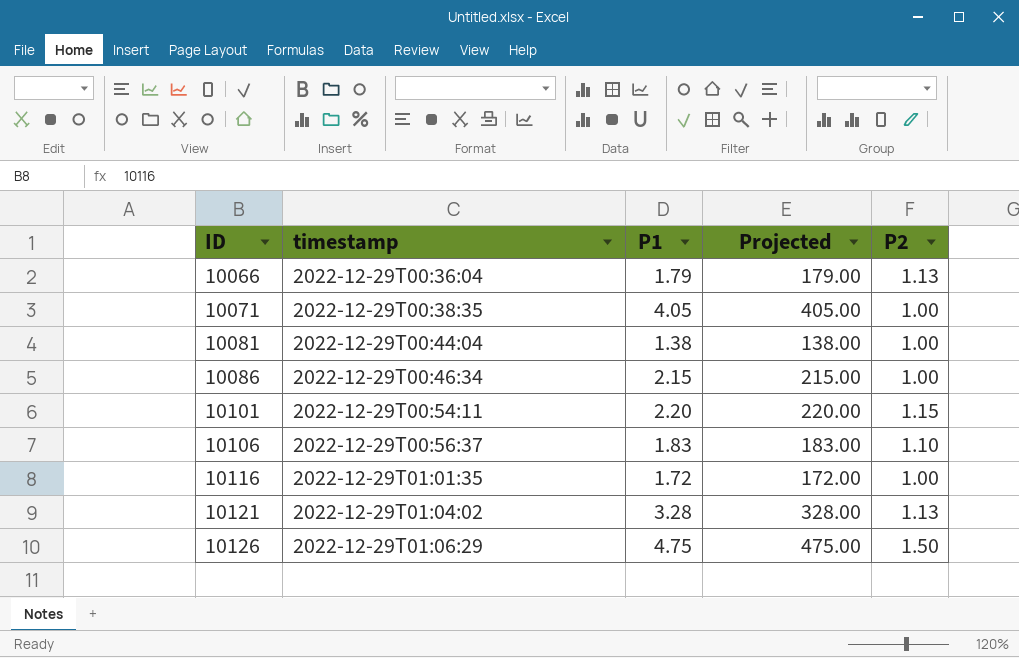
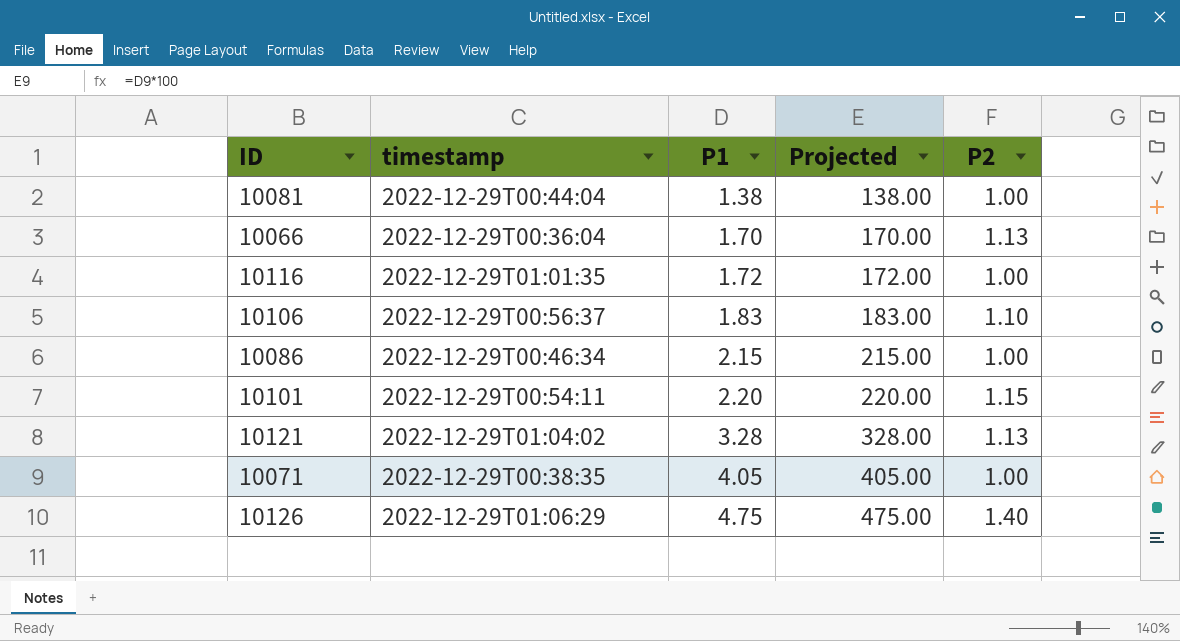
row order: ID ascending -> P1 ascending
10066 | P1: 1.79 -> 1.70
10066 | Projected: 179.00 -> 170.00
10126 | P2: 1.50 -> 1.40

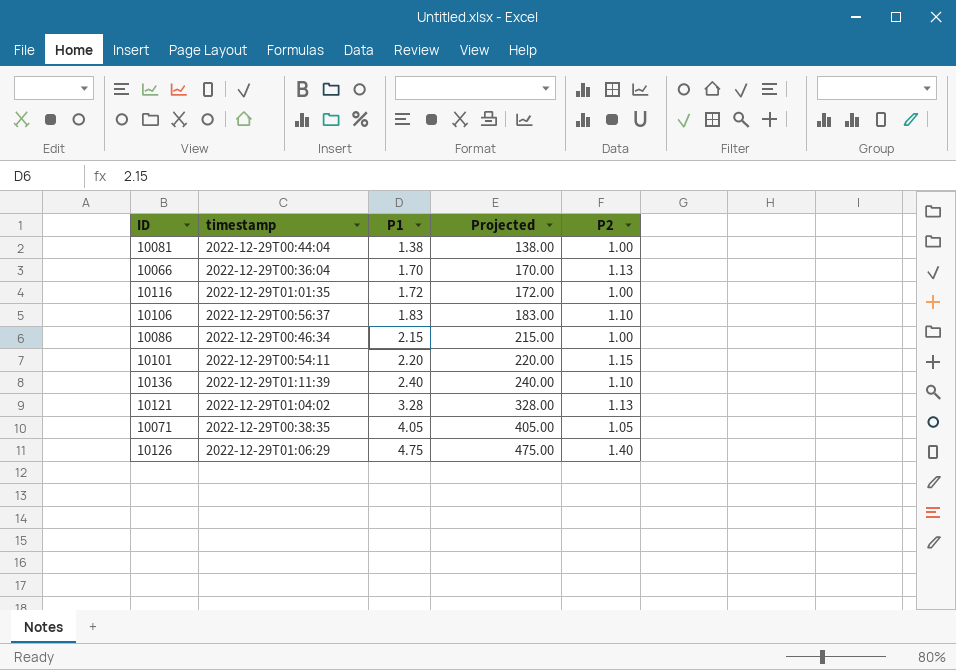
row 10136: none -> 2022-12-29T01:11:39 | 2.40 | 240.00 | 1.10
10071 | P2: 1.00 -> 1.05

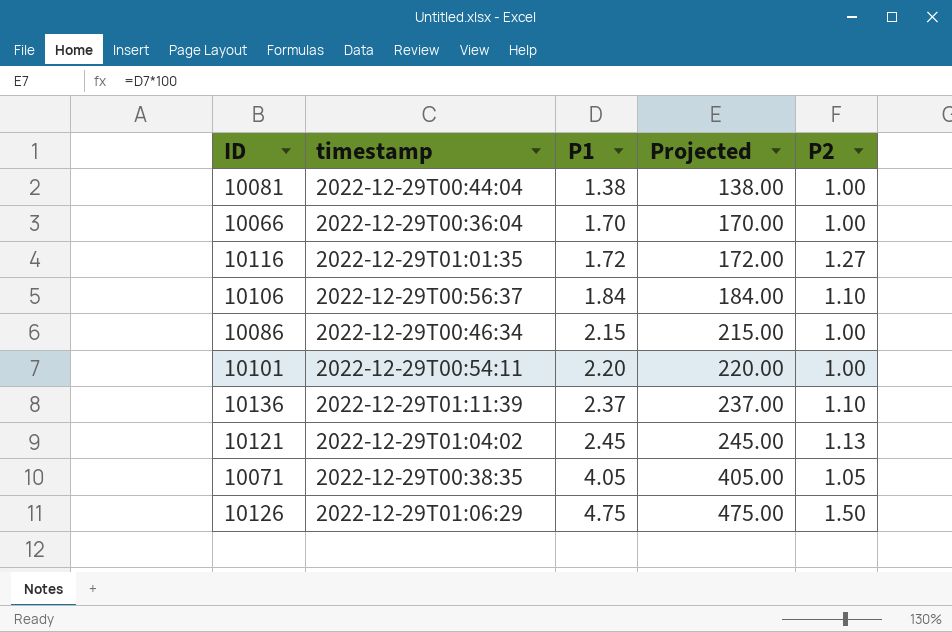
10066 | P2: 1.13 -> 1.00
10116 | P2: 1.00 -> 1.27
10106 | P1: 1.83 -> 1.84
10106 | Projected: 183.00 -> 184.00
10101 | P2: 1.15 -> 1.00
10136 | P1: 2.40 -> 2.37
10136 | Projected: 240.00 -> 237.00
10121 | P1: 3.28 -> 2.45
10121 | Projected: 328.00 -> 245.00
10126 | P2: 1.40 -> 1.50

